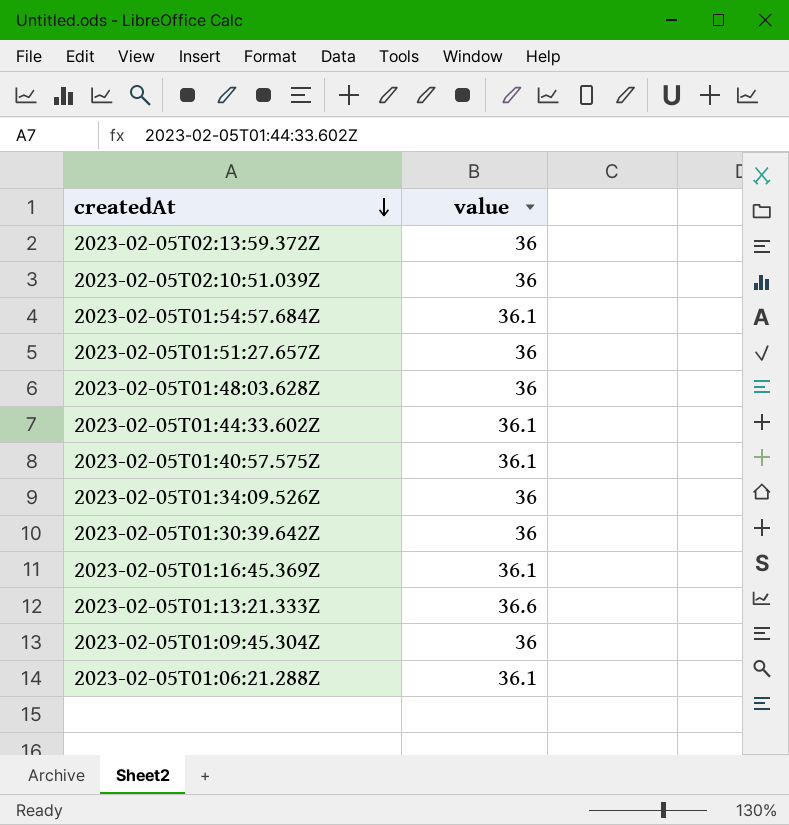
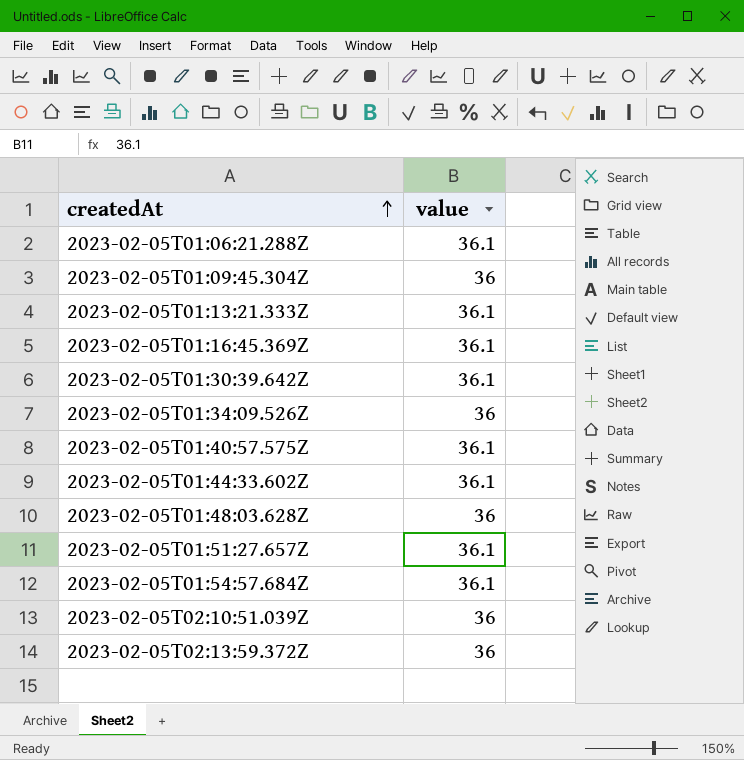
row order: createdAt descending -> createdAt ascending
2023-02-05T01:13:21.333Z | value: 36.6 -> 36.1
2023-02-05T01:30:39.642Z | value: 36 -> 36.1
2023-02-05T01:51:27.657Z | value: 36 -> 36.1

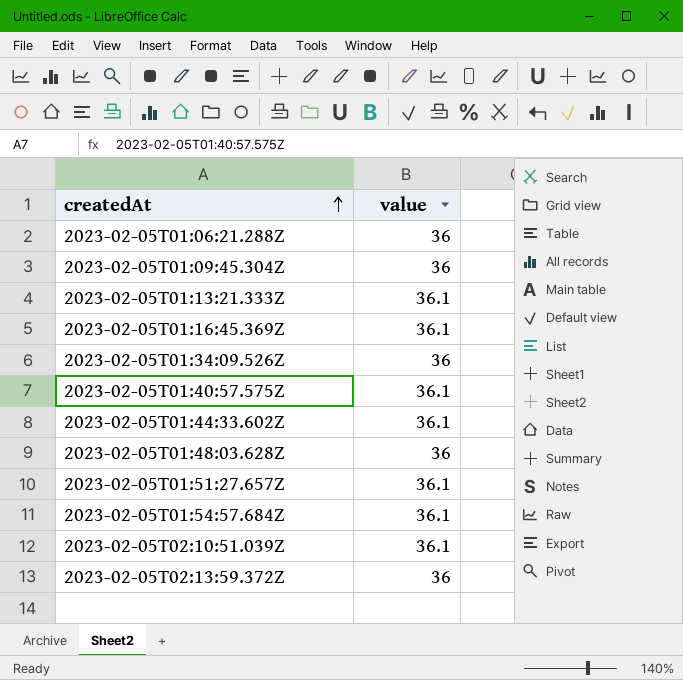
row 2023-02-05T01:30:39.642Z: 36.1 -> none
2023-02-05T01:06:21.288Z | value: 36.1 -> 36
2023-02-05T02:10:51.039Z | value: 36 -> 36.1

